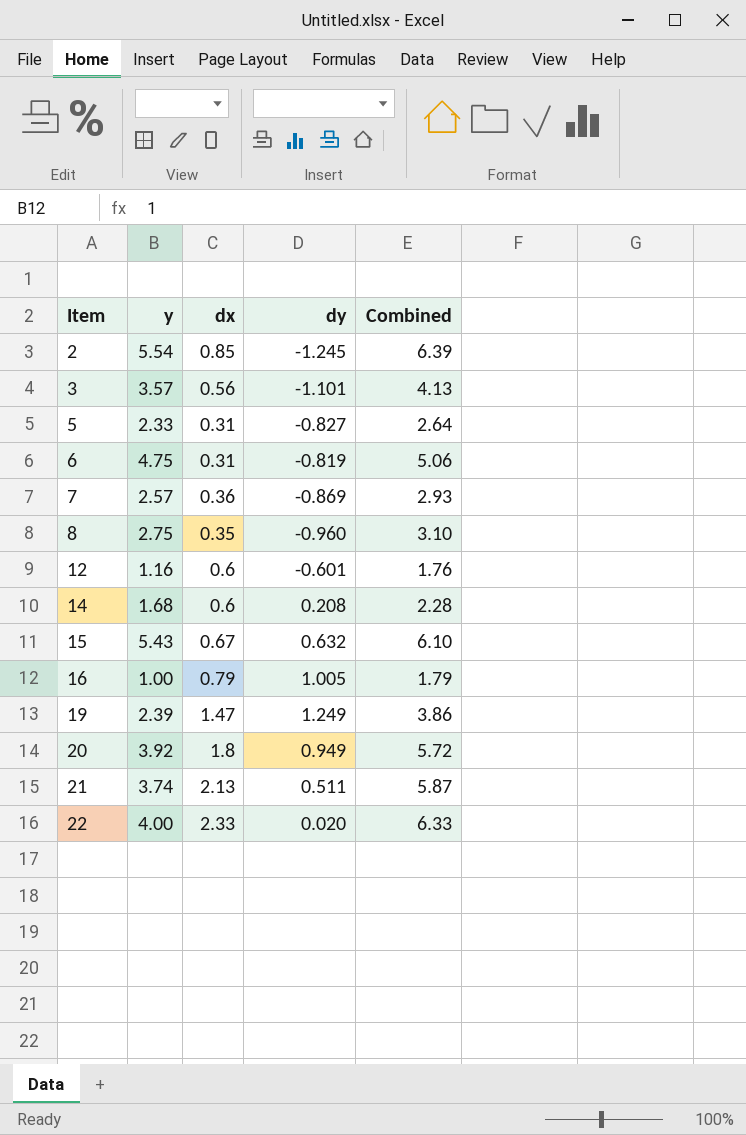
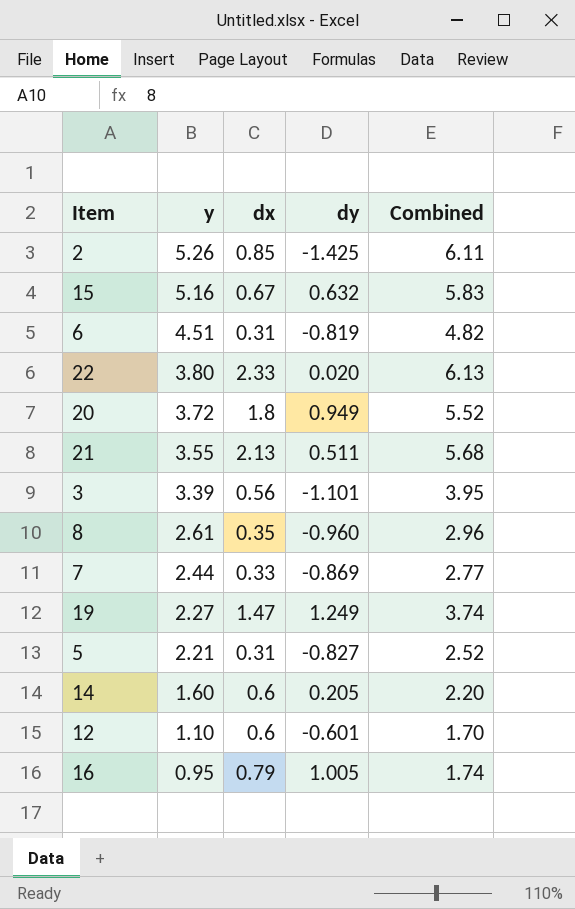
row order: Item ascending -> y descending
2 | y: 5.54 -> 5.26
2 | dy: -1.245 -> -1.425
2 | Combined: 6.39 -> 6.11
15 | y: 5.43 -> 5.16
15 | Combined: 6.10 -> 5.83
6 | y: 4.75 -> 4.51
6 | Combined: 5.06 -> 4.82
22 | y: 4.00 -> 3.80
22 | Combined: 6.33 -> 6.13
20 | y: 3.92 -> 3.72
20 | Combined: 5.72 -> 5.52
21 | y: 3.74 -> 3.55
21 | Combined: 5.87 -> 5.68
3 | y: 3.57 -> 3.39
3 | Combined: 4.13 -> 3.95
8 | y: 2.75 -> 2.61
8 | Combined: 3.10 -> 2.96
7 | y: 2.57 -> 2.44
7 | dx: 0.36 -> 0.33
7 | Combined: 2.93 -> 2.77
19 | y: 2.39 -> 2.27
19 | Combined: 3.86 -> 3.74
5 | y: 2.33 -> 2.21
5 | Combined: 2.64 -> 2.52
14 | y: 1.68 -> 1.60
14 | dy: 0.208 -> 0.205
14 | Combined: 2.28 -> 2.20
12 | y: 1.16 -> 1.10
12 | Combined: 1.76 -> 1.70
16 | y: 1.00 -> 0.95
16 | Combined: 1.79 -> 1.74

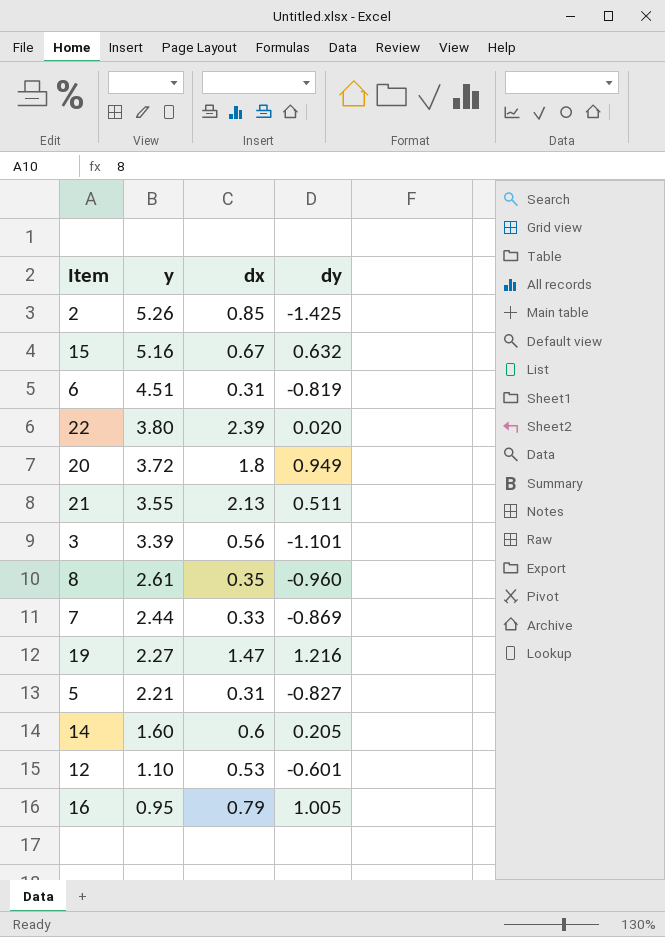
column Combined | formula: [y] + [dx] -> none
22 | dx: 2.33 -> 2.39
19 | dy: 1.249 -> 1.216
12 | dx: 0.6 -> 0.53

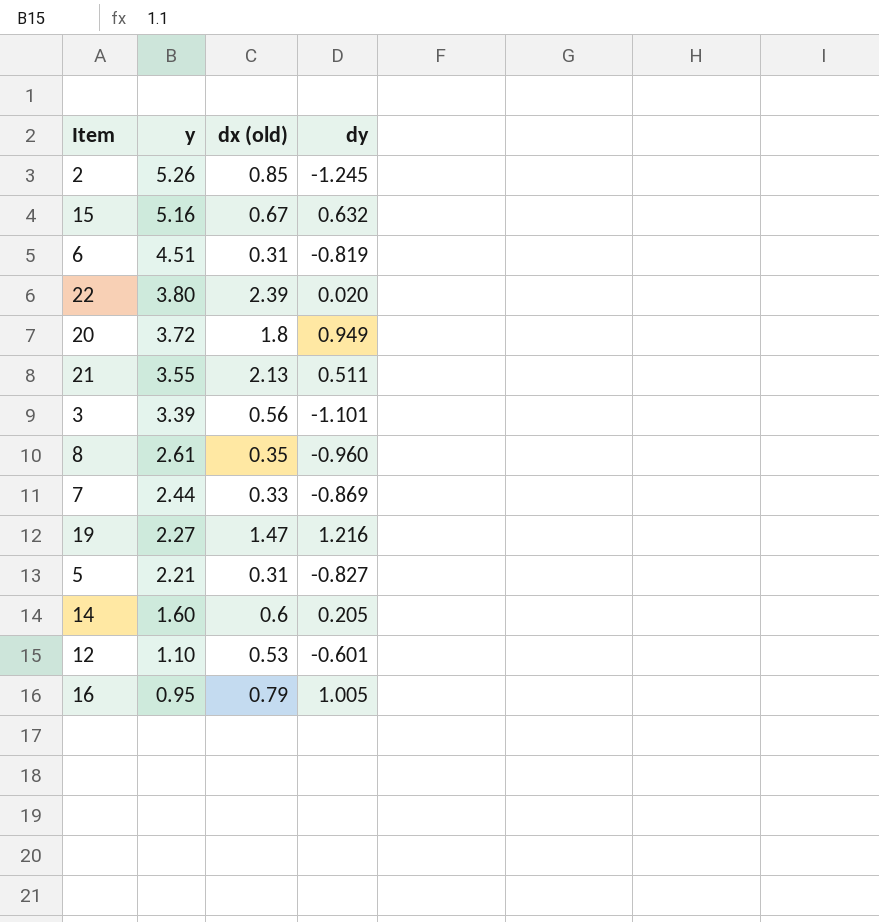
column name: dx -> dx (old)
2 | dy: -1.425 -> -1.245

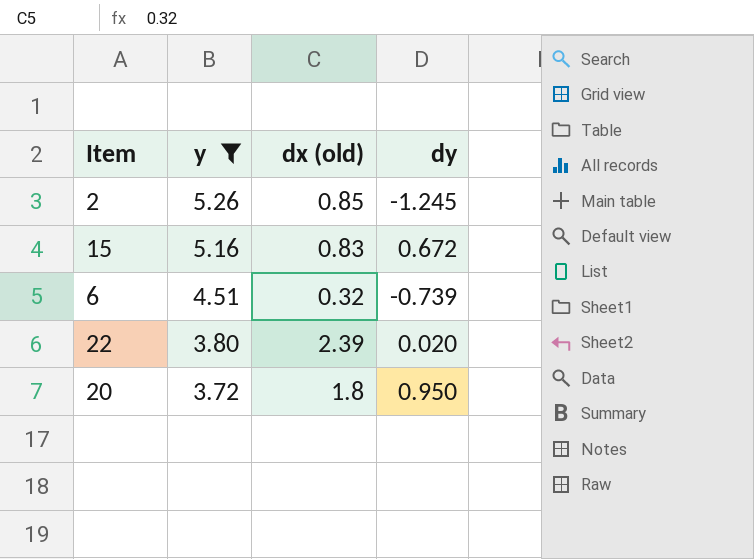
filter: none -> y >= 3.72
15 | dx (old): 0.67 -> 0.83
15 | dy: 0.632 -> 0.672
6 | dx (old): 0.31 -> 0.32
6 | dy: -0.819 -> -0.739
20 | dy: 0.949 -> 0.950

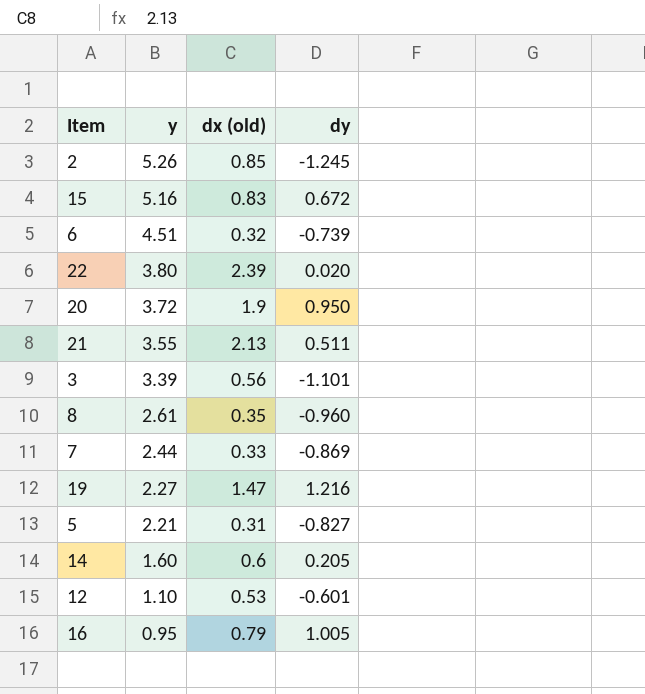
filter: y >= 3.72 -> none
20 | dx (old): 1.8 -> 1.9

